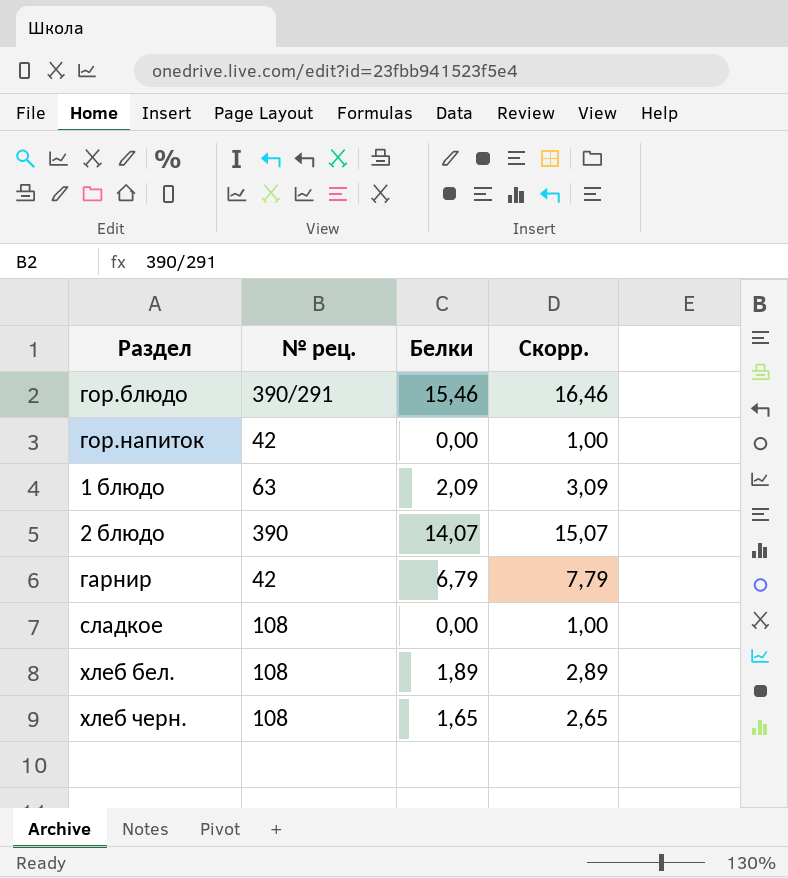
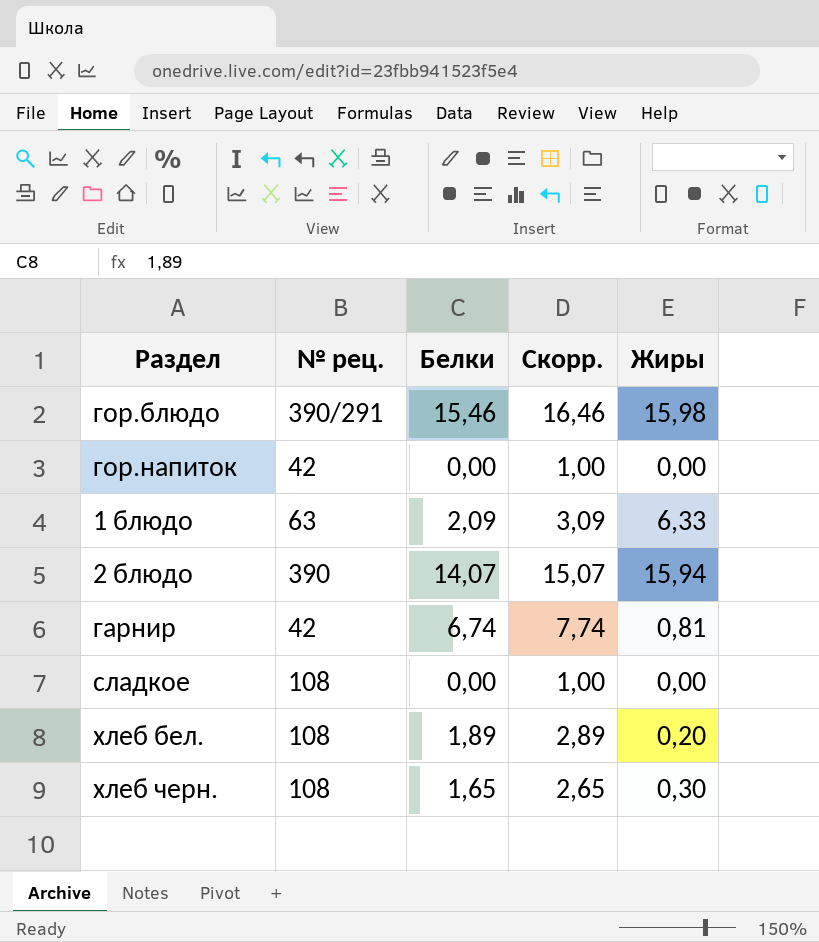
column Жиры | position: none -> 5
гарнир | Белки: 6,79 -> 6,74
гарнир | Скорр.: 7,79 -> 7,74

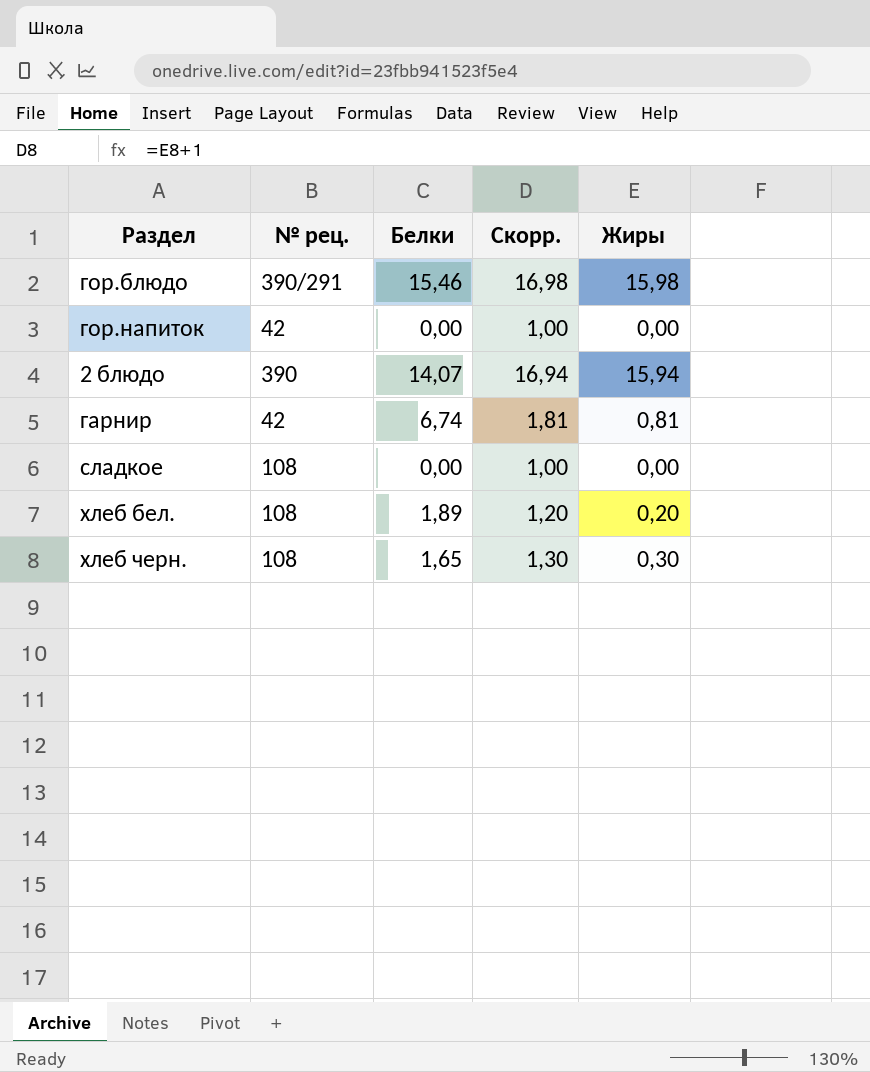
column Скорр. | formula: [Белки] + 1 -> [Жиры] + 1
row 1 блюдо: 63 | 2,09 | 3,09 | 6,33 -> none

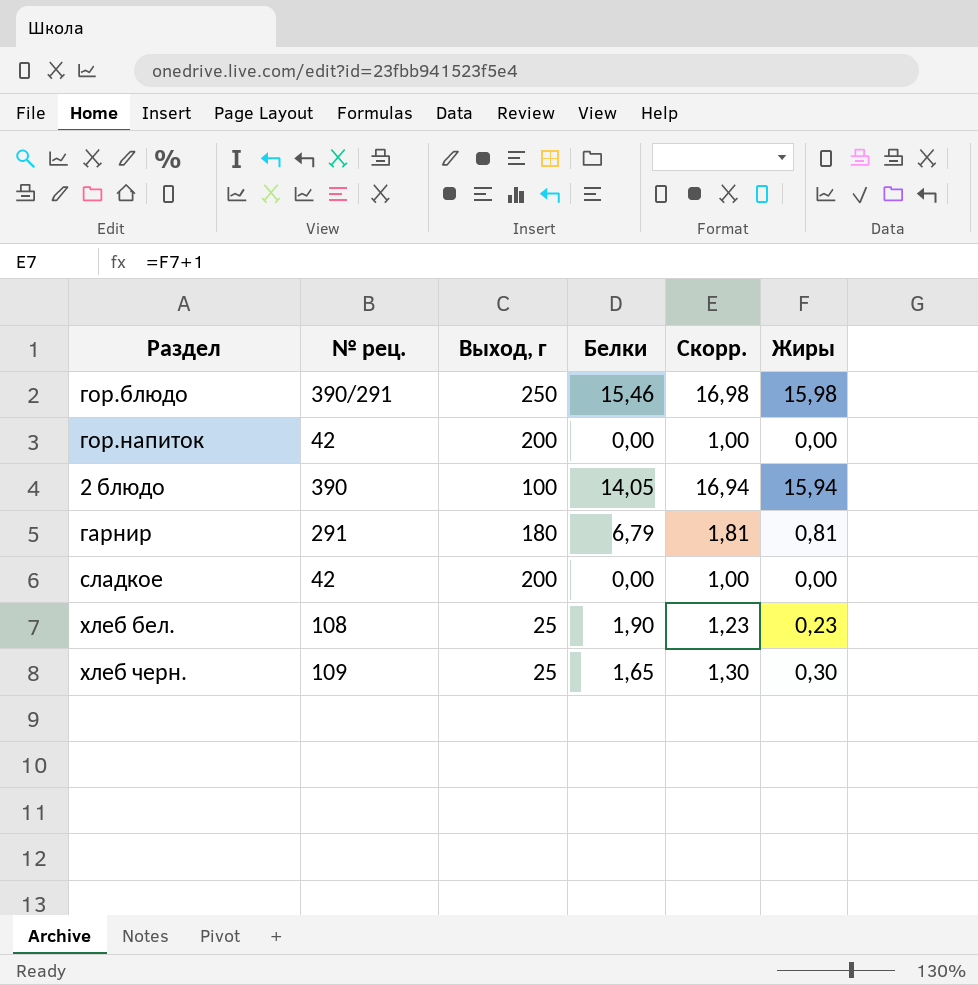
column Выход, г | position: none -> 3
2 блюдо | Белки: 14,07 -> 14,05
гарнир | № рец.: 42 -> 291
гарнир | Белки: 6,74 -> 6,79
сладкое | № рец.: 108 -> 42
хлеб бел. | Белки: 1,89 -> 1,90
хлеб бел. | Скорр.: 1,20 -> 1,23
хлеб бел. | Жиры: 0,20 -> 0,23
хлеб черн. | № рец.: 108 -> 109

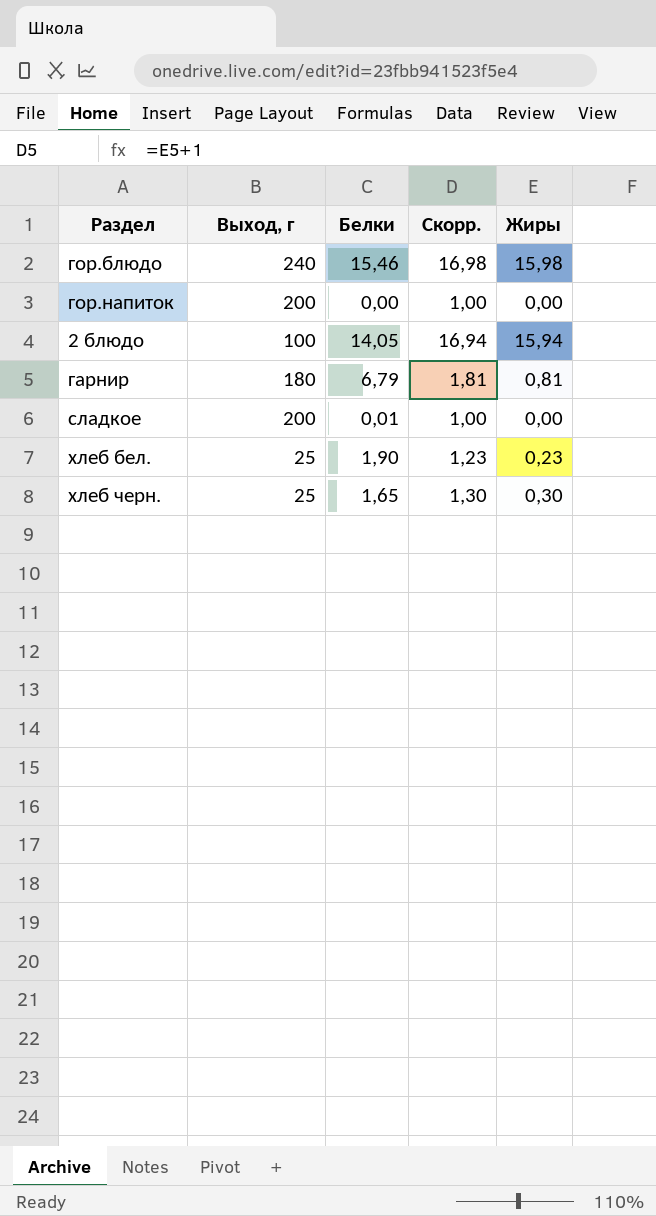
column № рец. | position: 2 -> none
гор.блюдо | Выход, г: 250 -> 240
сладкое | Белки: 0,00 -> 0,01

